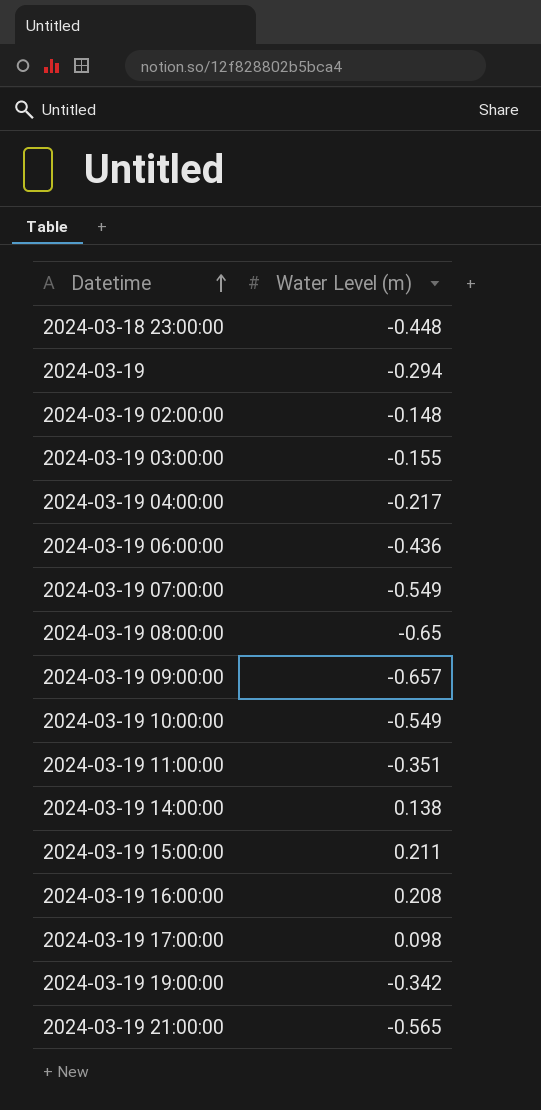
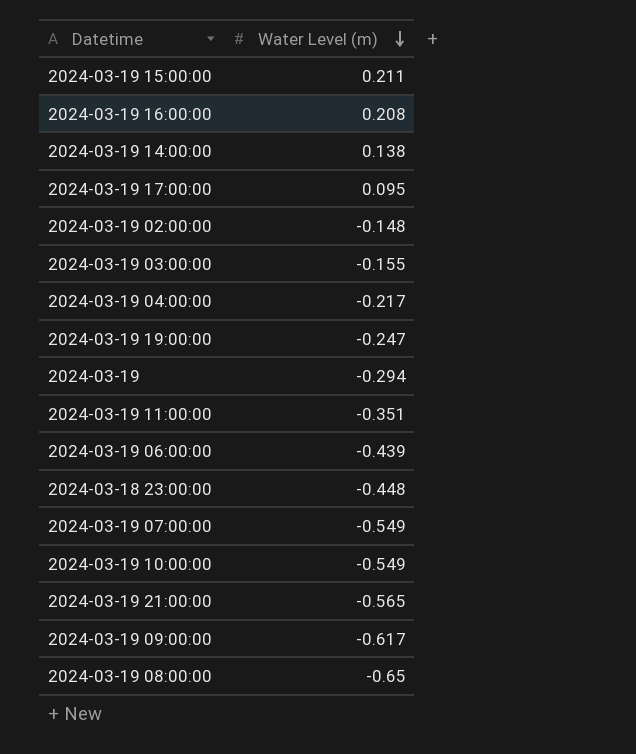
row order: Datetime ascending -> Water Level (m) descending
2024-03-19 17:00:00 | Water Level (m): 0.098 -> 0.095
2024-03-19 19:00:00 | Water Level (m): -0.342 -> -0.247
2024-03-19 06:00:00 | Water Level (m): -0.436 -> -0.439
2024-03-19 09:00:00 | Water Level (m): -0.657 -> -0.617

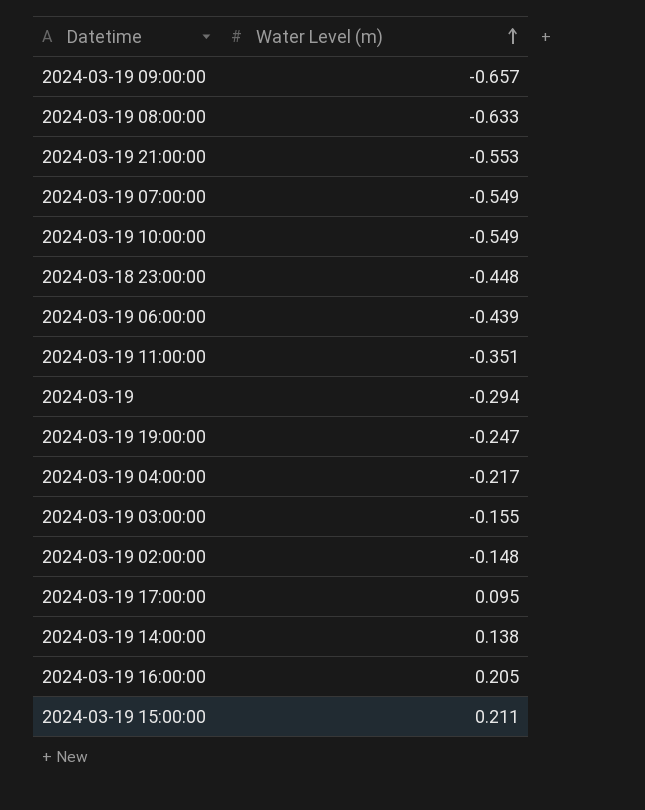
row order: Water Level (m) descending -> Water Level (m) ascending
2024-03-19 09:00:00 | Water Level (m): -0.617 -> -0.657
2024-03-19 08:00:00 | Water Level (m): -0.65 -> -0.633
2024-03-19 21:00:00 | Water Level (m): -0.565 -> -0.553
2024-03-19 16:00:00 | Water Level (m): 0.208 -> 0.205

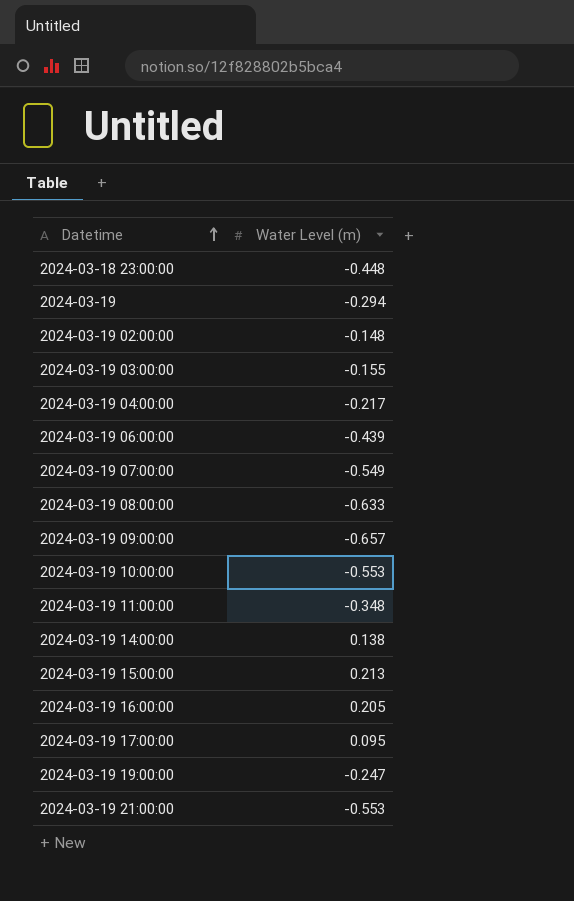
row order: Water Level (m) ascending -> Datetime ascending
2024-03-19 10:00:00 | Water Level (m): -0.549 -> -0.553
2024-03-19 11:00:00 | Water Level (m): -0.351 -> -0.348
2024-03-19 15:00:00 | Water Level (m): 0.211 -> 0.213

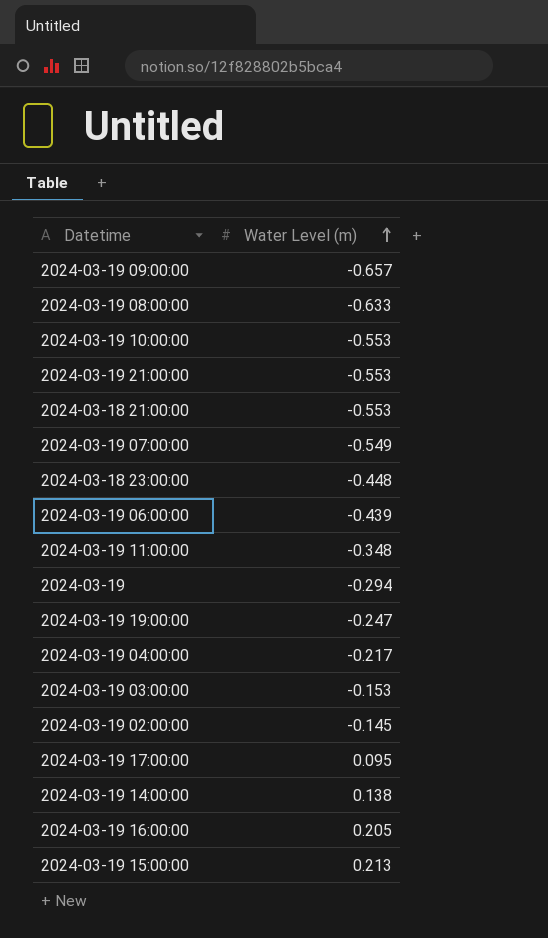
row order: Datetime ascending -> Water Level (m) ascending
row 2024-03-18 21:00:00: none -> -0.553
2024-03-19 03:00:00 | Water Level (m): -0.155 -> -0.153
2024-03-19 02:00:00 | Water Level (m): -0.148 -> -0.145

